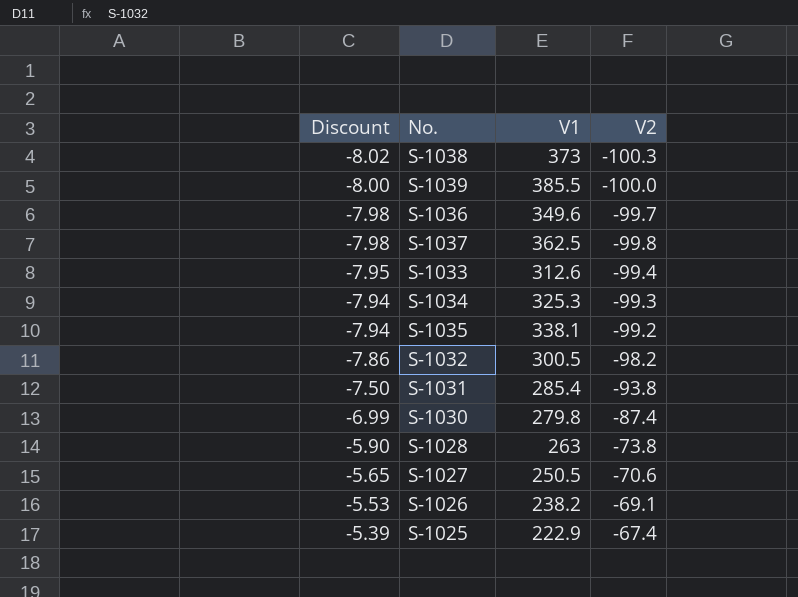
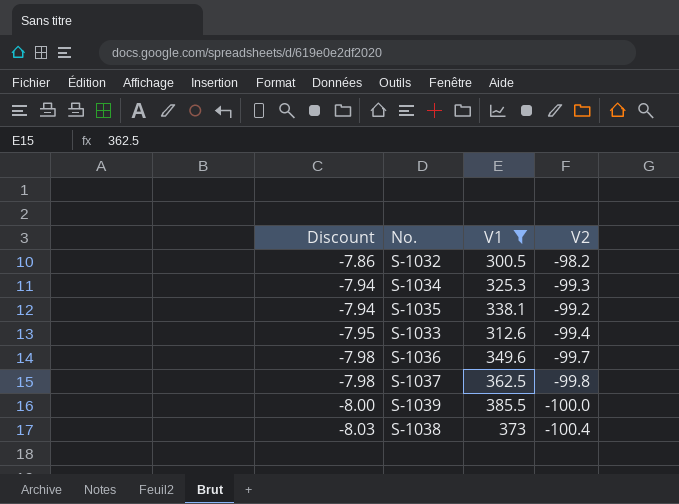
filter: none -> V1 >= 300.5
row order: Discount ascending -> Discount descending
S-1038 | Discount: -8.02 -> -8.03
S-1038 | V2: -100.3 -> -100.4

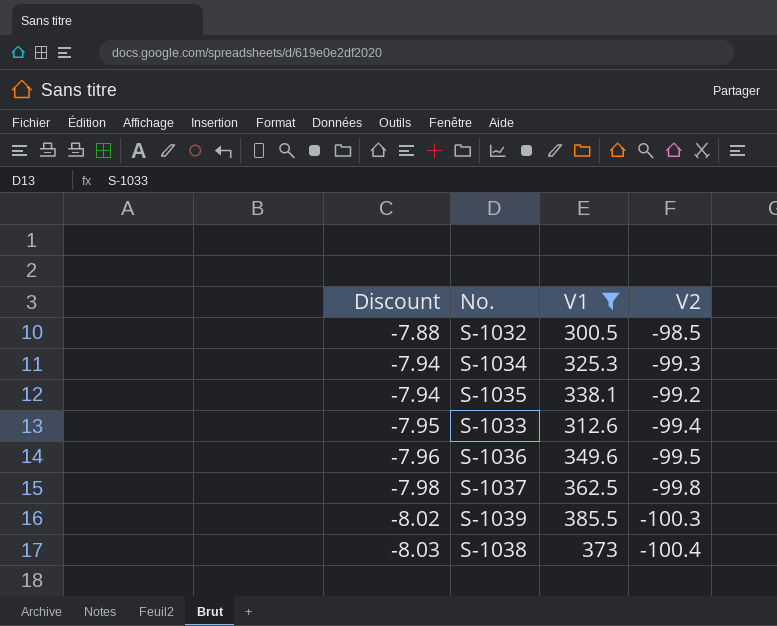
S-1032 | Discount: -7.86 -> -7.88
S-1032 | V2: -98.2 -> -98.5
S-1036 | Discount: -7.98 -> -7.96
S-1036 | V2: -99.7 -> -99.5
S-1039 | Discount: -8.00 -> -8.02
S-1039 | V2: -100.0 -> -100.3

